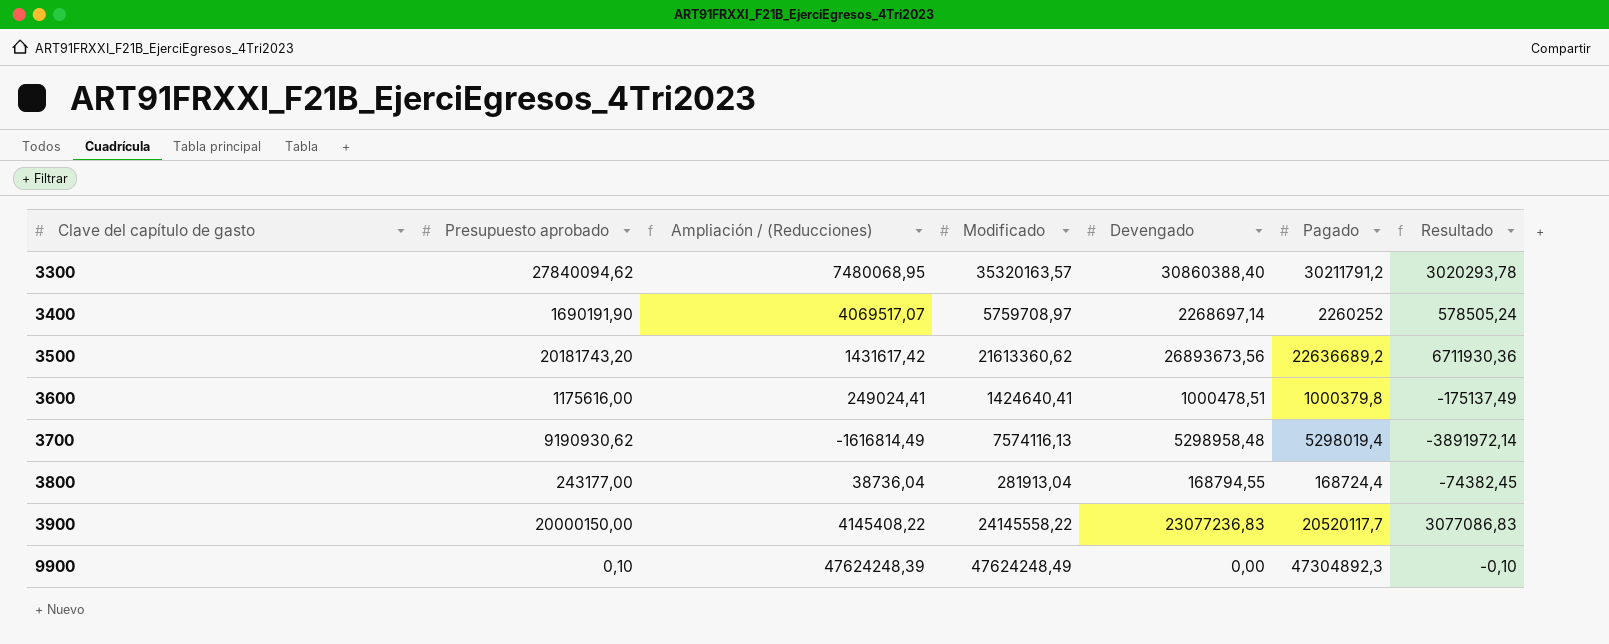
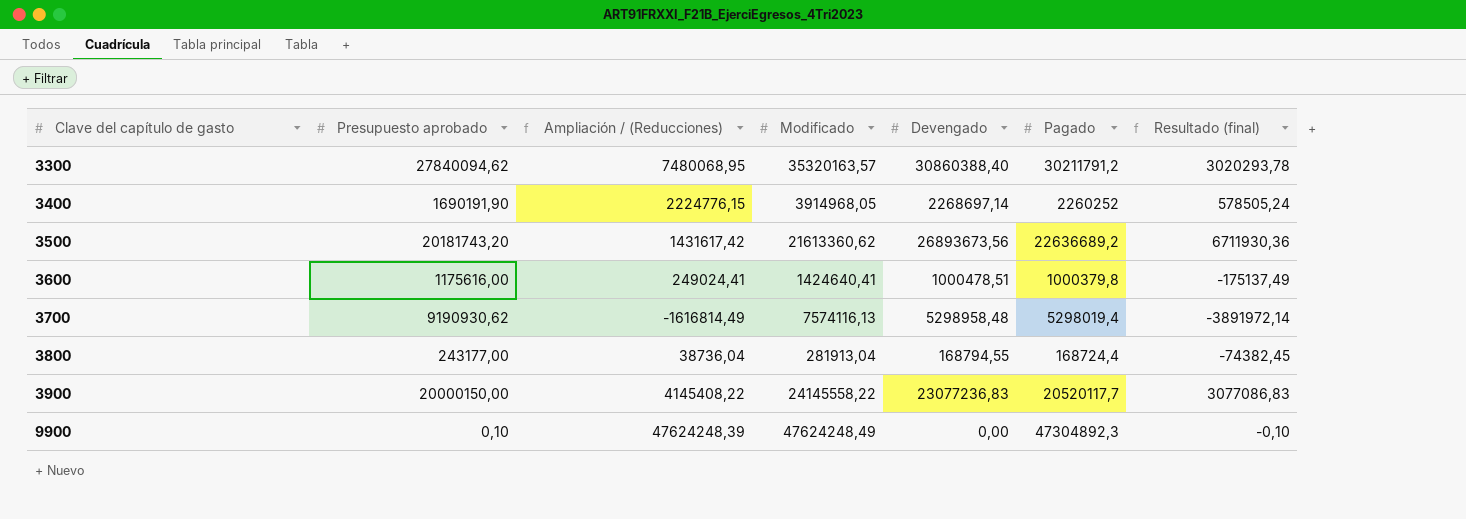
column name: Resultado -> Resultado (final)
3400 | Ampliación / (Reducciones): 4069517,07 -> 2224776,15
3400 | Modificado: 5759708,97 -> 3914968,05

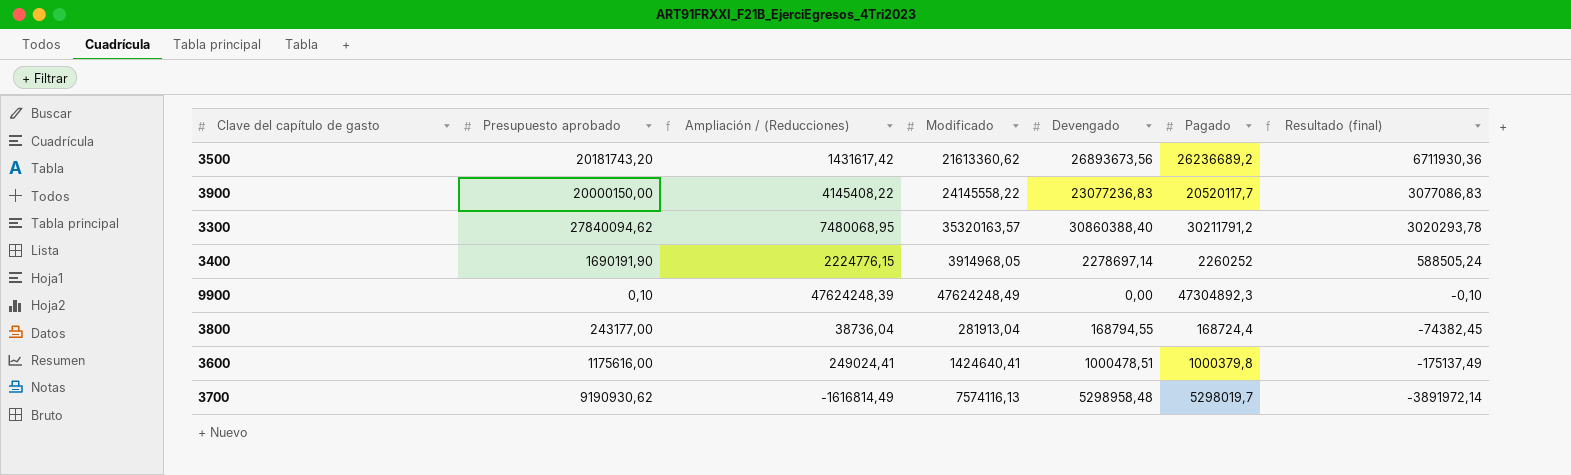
row order: Clave del capítulo de gasto ascending -> Resultado (final) descending
3500 | Pagado: 22636689,2 -> 26236689,2
3400 | Devengado: 2268697,14 -> 2278697,14
3400 | Resultado (final): 578505,24 -> 588505,24
3700 | Pagado: 5298019,4 -> 5298019,7

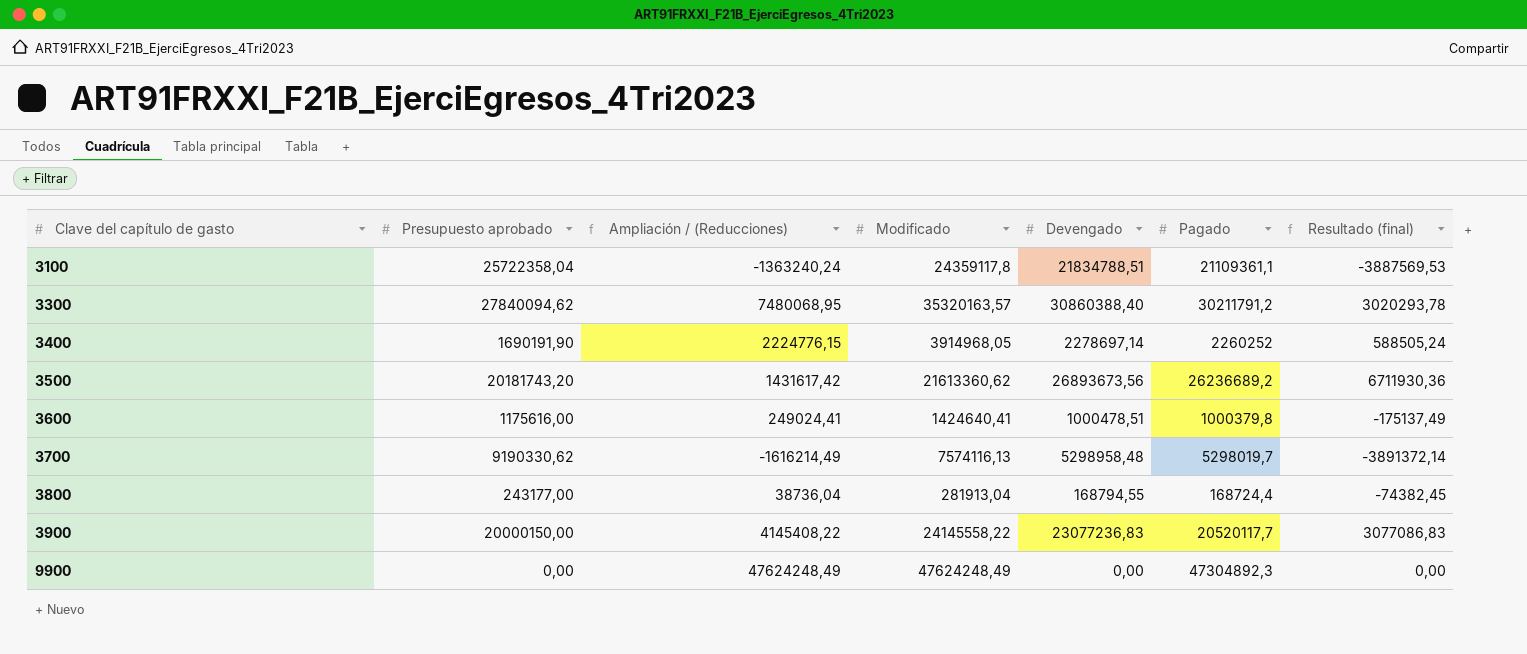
row order: Resultado (final) descending -> Clave del capítulo de gasto ascending
row 3100: none -> 25722358,04 | -1363240,24 | 24359117,8 | 21834788,51 | 21109361,1 | -3887569,53
3700 | Presupuesto aprobado: 9190930,62 -> 9190330,62
3700 | Ampliación / (Reducciones): -1616814,49 -> -1616214,49
3700 | Resultado (final): -3891972,14 -> -3891372,14
9900 | Presupuesto aprobado: 0,10 -> 0,00
9900 | Ampliación / (Reducciones): 47624248,39 -> 47624248,49
9900 | Resultado (final): -0,10 -> 0,00

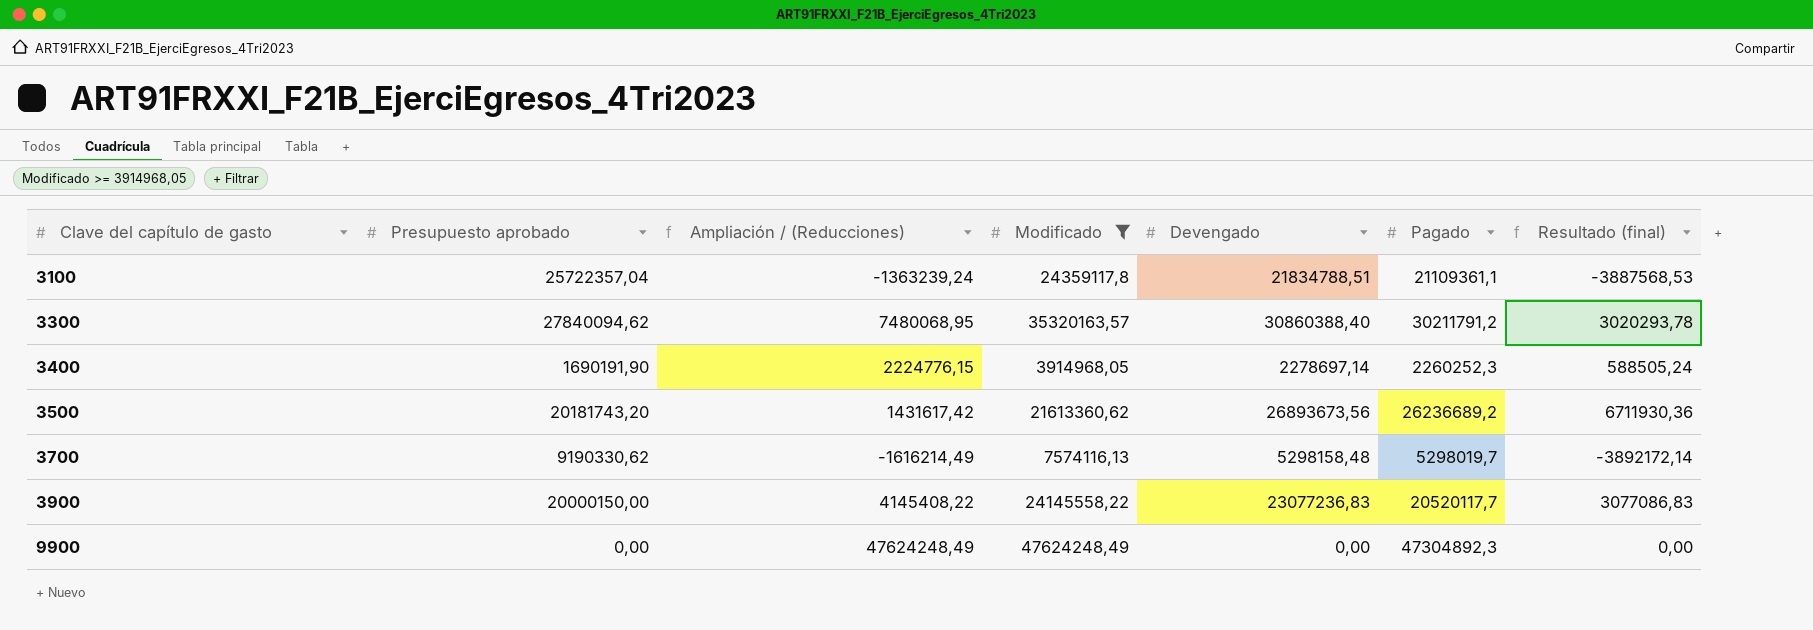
filter: none -> Modificado >= 3914968,05
3100 | Presupuesto aprobado: 25722358,04 -> 25722357,04
3100 | Ampliación / (Reducciones): -1363240,24 -> -1363239,24
3100 | Resultado (final): -3887569,53 -> -3887568,53
3400 | Pagado: 2260252 -> 2260252,3
3700 | Devengado: 5298958,48 -> 5298158,48
3700 | Resultado (final): -3891372,14 -> -3892172,14

